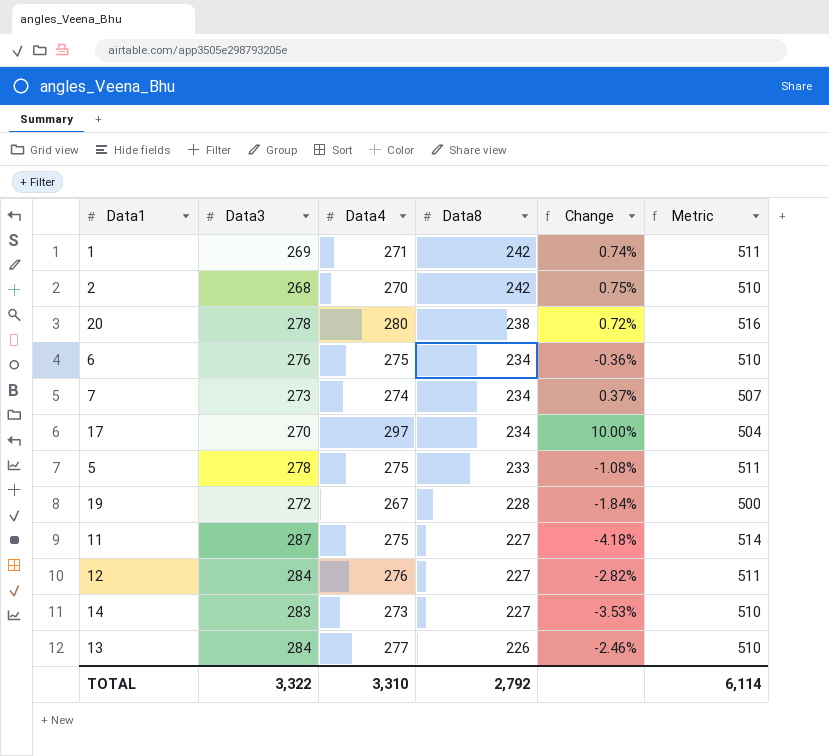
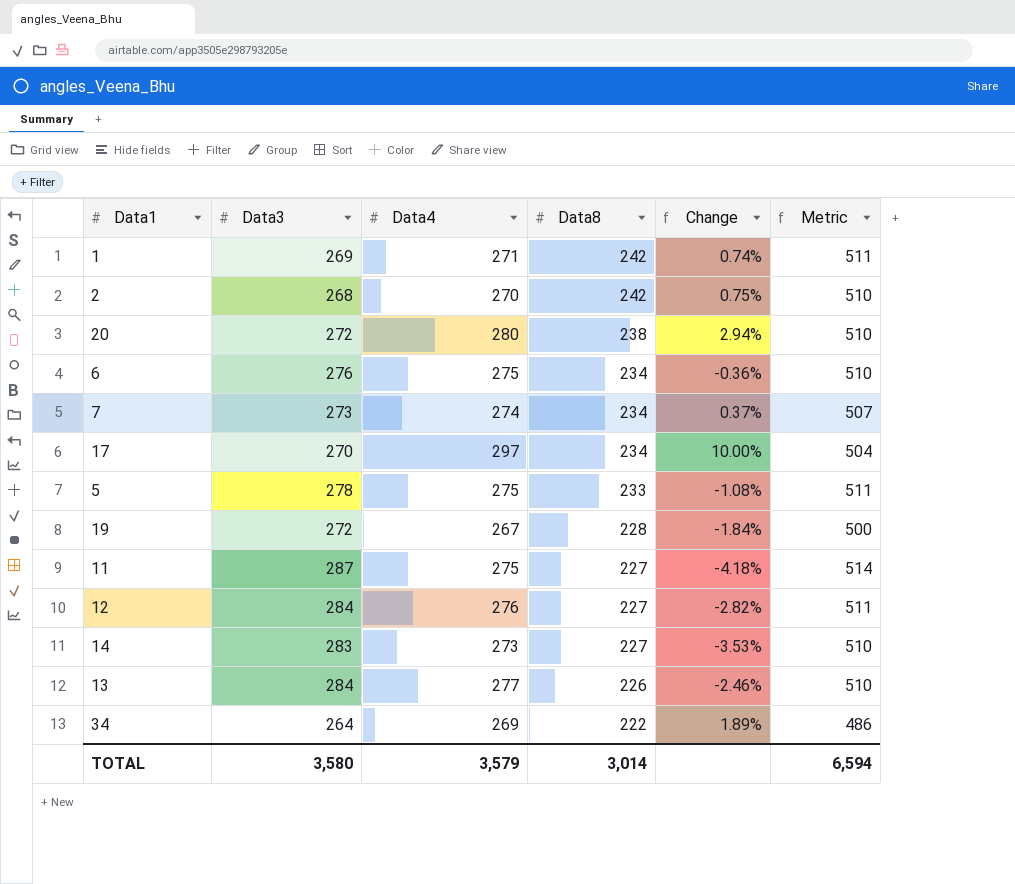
20 | Data3: 278 -> 272
20 | Change: 0.72% -> 2.94%
20 | Metric: 516 -> 510
row 34: none -> 264 | 269 | 222 | 1.89% | 486
TOTAL | Data3: 3,322 -> 3,580
TOTAL | Data4: 3,310 -> 3,579
TOTAL | Data8: 2,792 -> 3,014
TOTAL | Metric: 6,114 -> 6,594

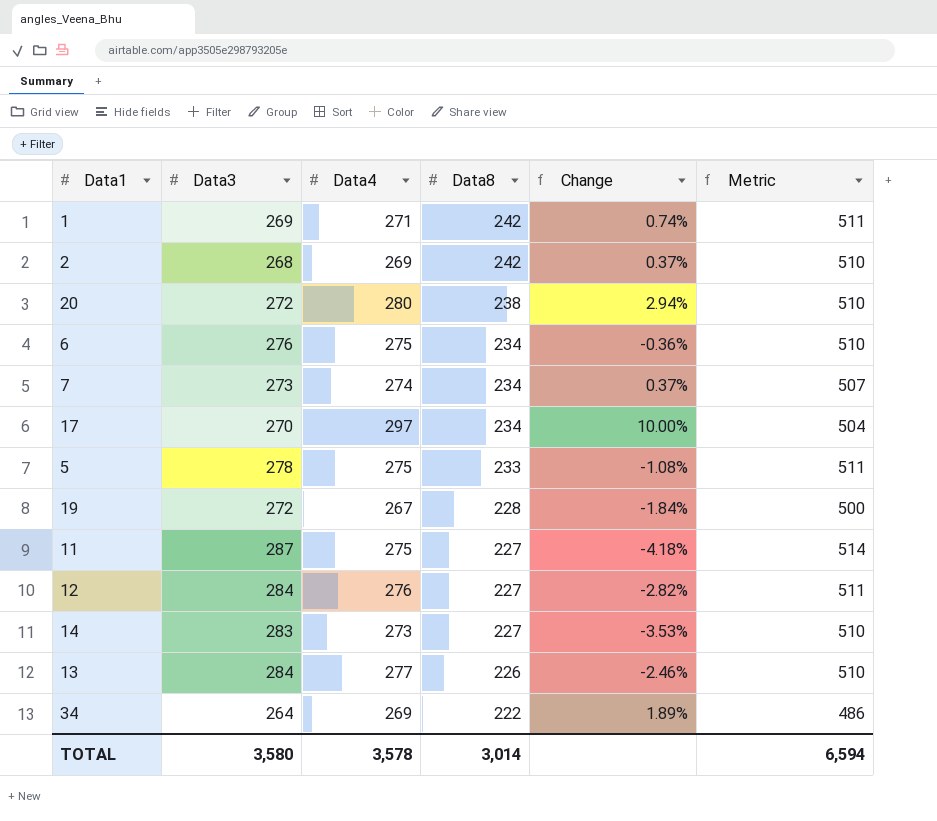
2 | Data4: 270 -> 269
2 | Change: 0.75% -> 0.37%
TOTAL | Data4: 3,579 -> 3,578

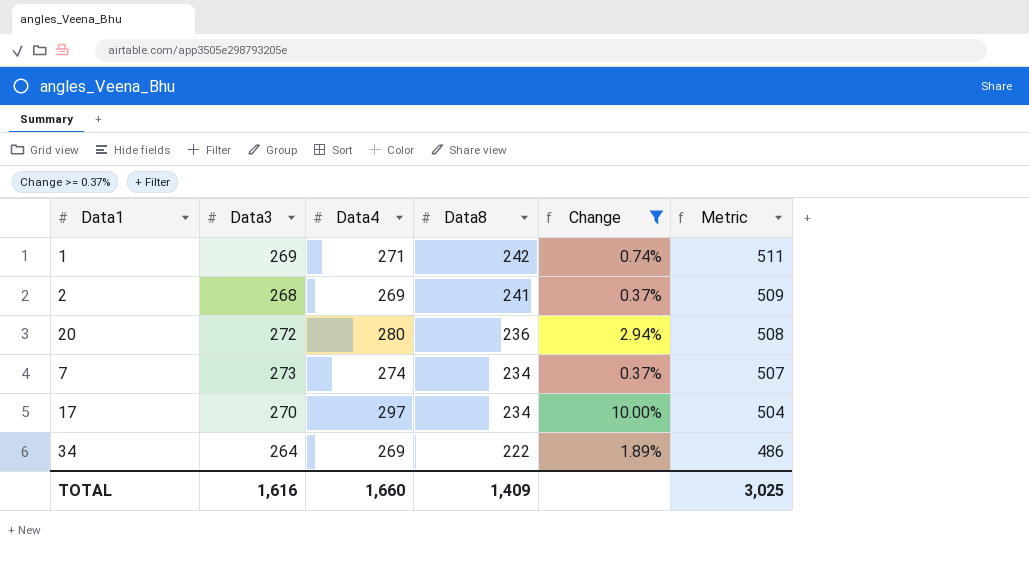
filter: none -> Change >= 0.37%
2 | Data8: 242 -> 241
2 | Metric: 510 -> 509
20 | Data8: 238 -> 236
20 | Metric: 510 -> 508
TOTAL | Data3: 3,580 -> 1,616
TOTAL | Data4: 3,578 -> 1,660
TOTAL | Data8: 3,014 -> 1,409
TOTAL | Metric: 6,594 -> 3,025

